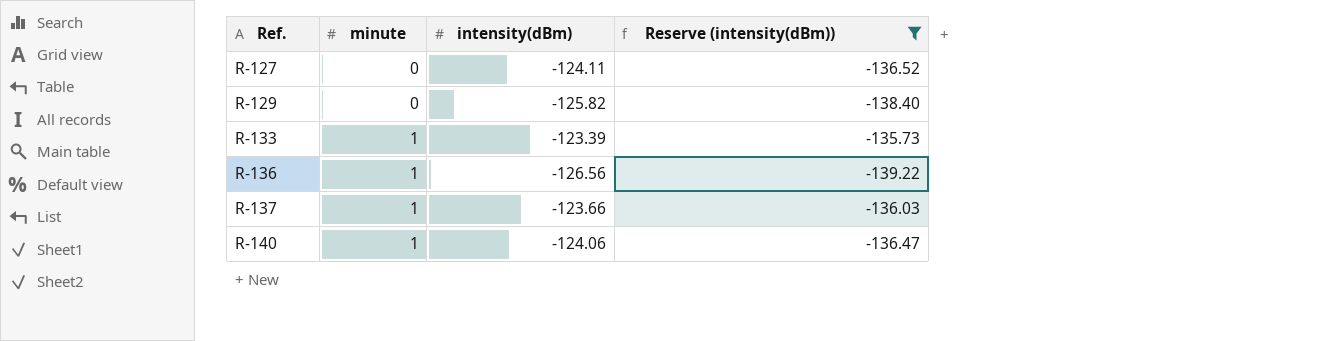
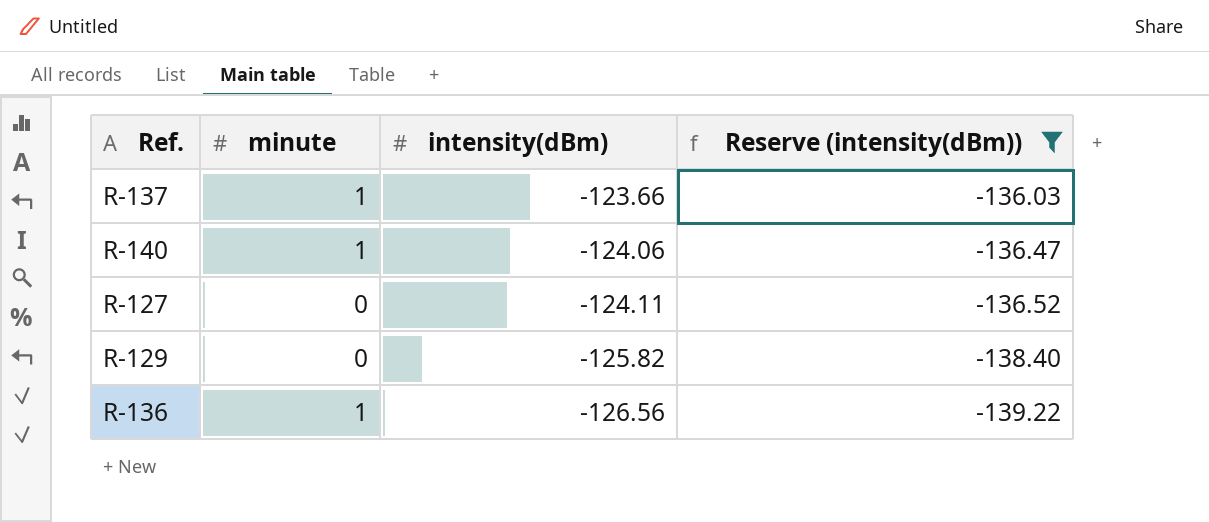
row order: Ref. ascending -> intensity(dBm) descending
row R-133: 1 | -123.39 | -135.73 -> none

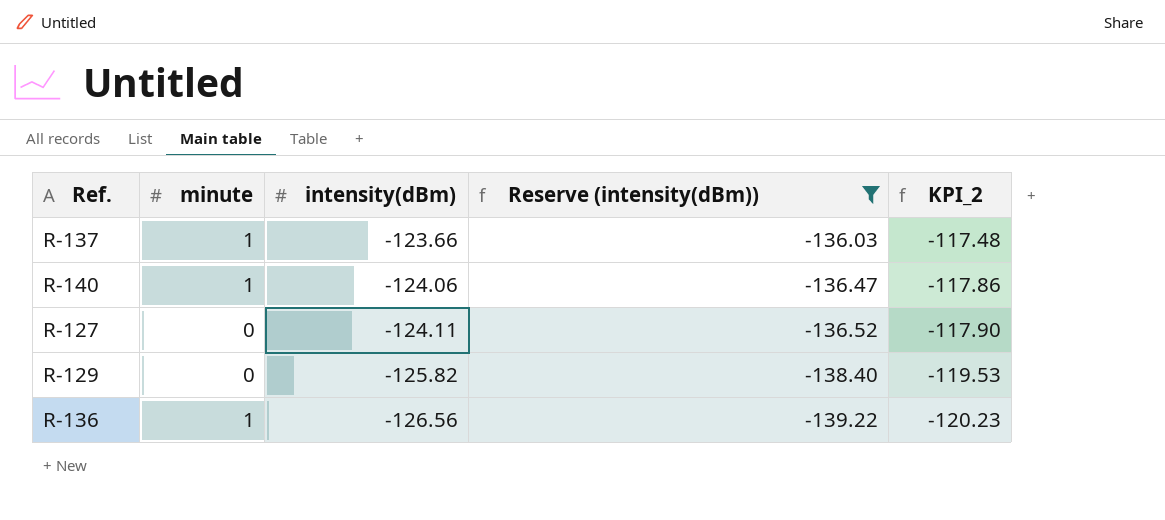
column KPI_2 | formula: none -> [intensity(dBm)] * 0.95

